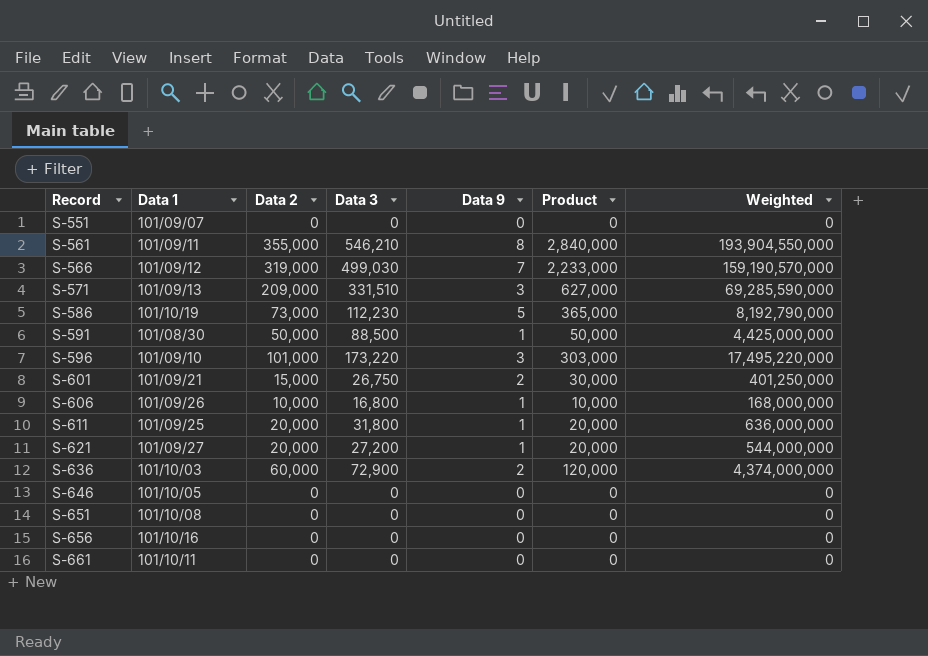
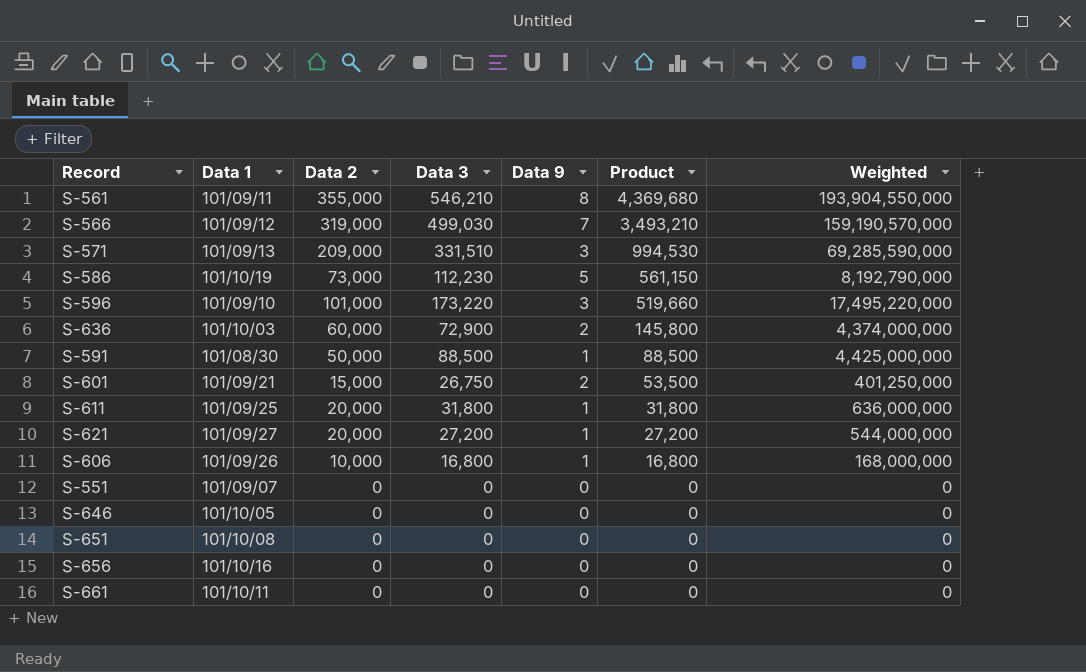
row order: Record ascending -> Product descending
column Product | formula: [Data 2] * [Data 9] -> [Data 3] * [Data 9]

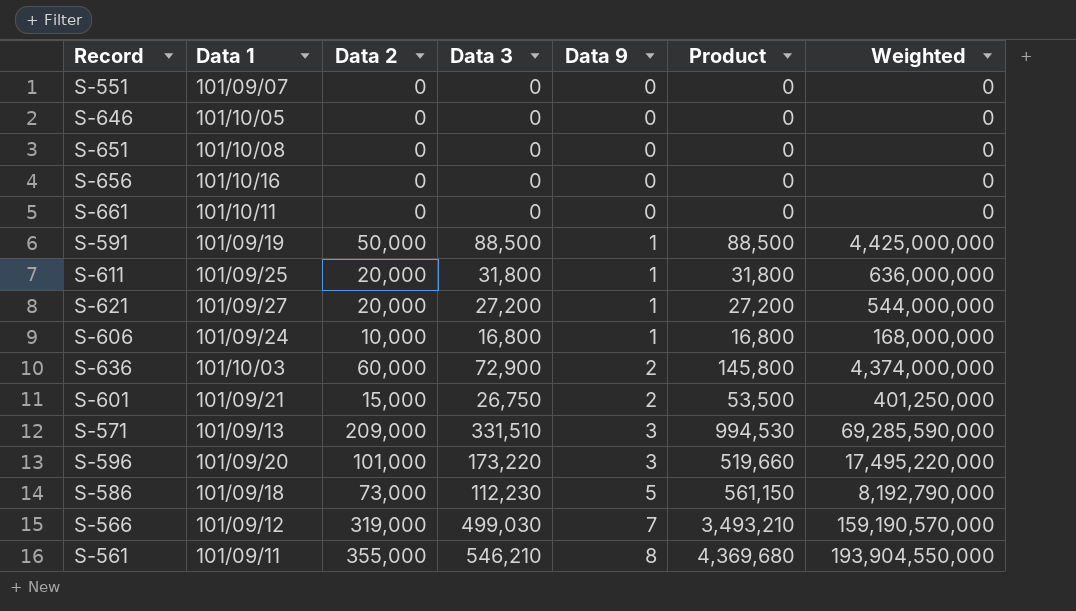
row order: Product descending -> Data 9 ascending
S-591 | Data 1: 101/08/30 -> 101/09/19
S-606 | Data 1: 101/09/26 -> 101/09/24
S-596 | Data 1: 101/09/10 -> 101/09/20
S-586 | Data 1: 101/10/19 -> 101/09/18

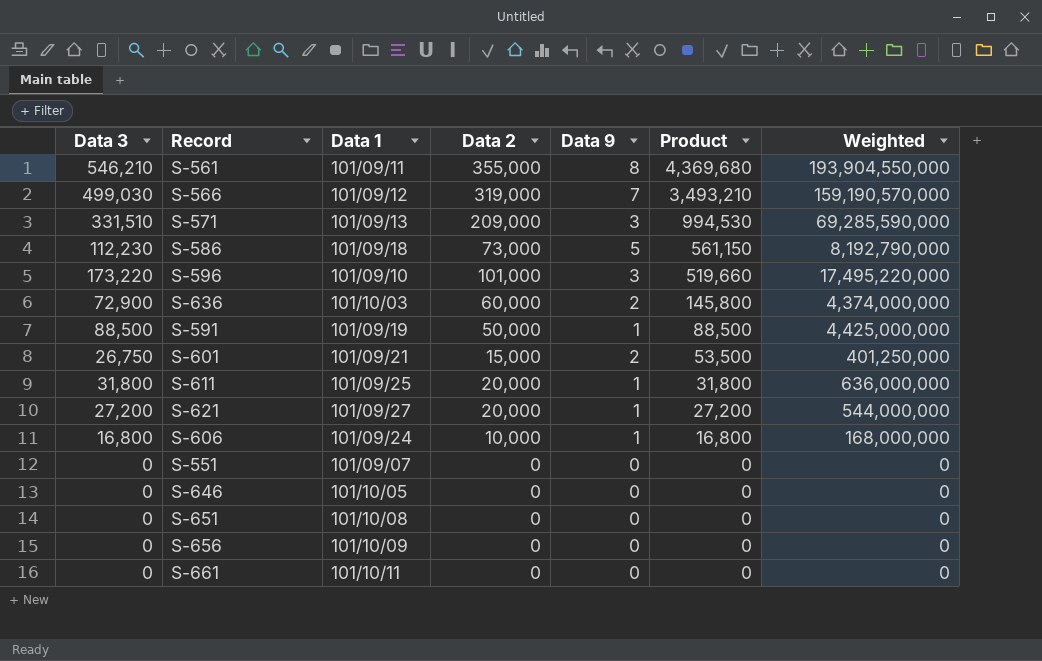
row order: Data 9 ascending -> Product descending
column Data 3 | position: 4 -> 1
S-596 | Data 1: 101/09/20 -> 101/09/10
S-656 | Data 1: 101/10/16 -> 101/10/09

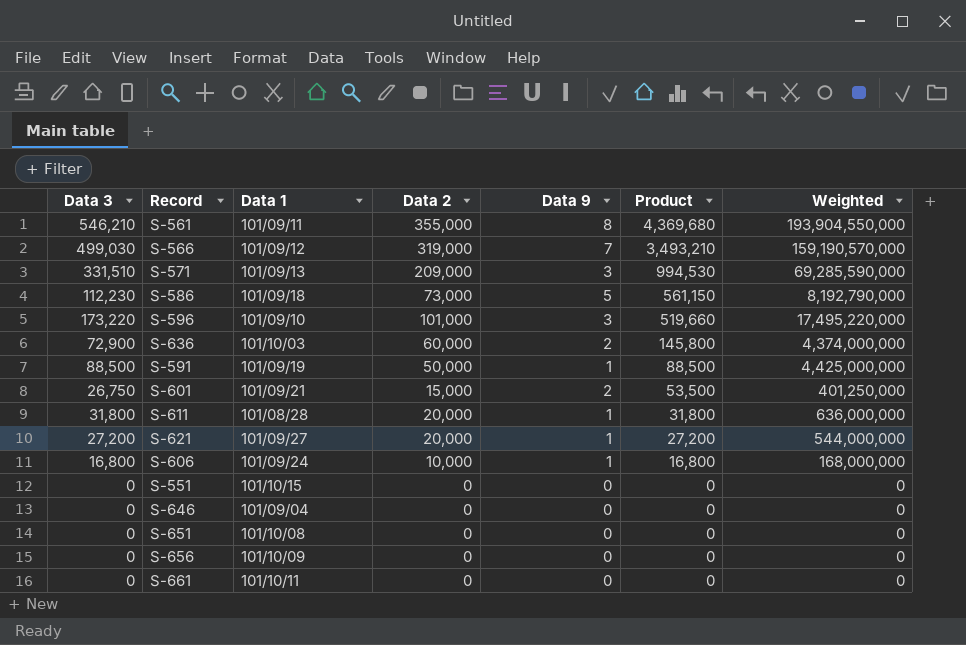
S-611 | Data 1: 101/09/25 -> 101/08/28
S-551 | Data 1: 101/09/07 -> 101/10/15
S-646 | Data 1: 101/10/05 -> 101/09/04

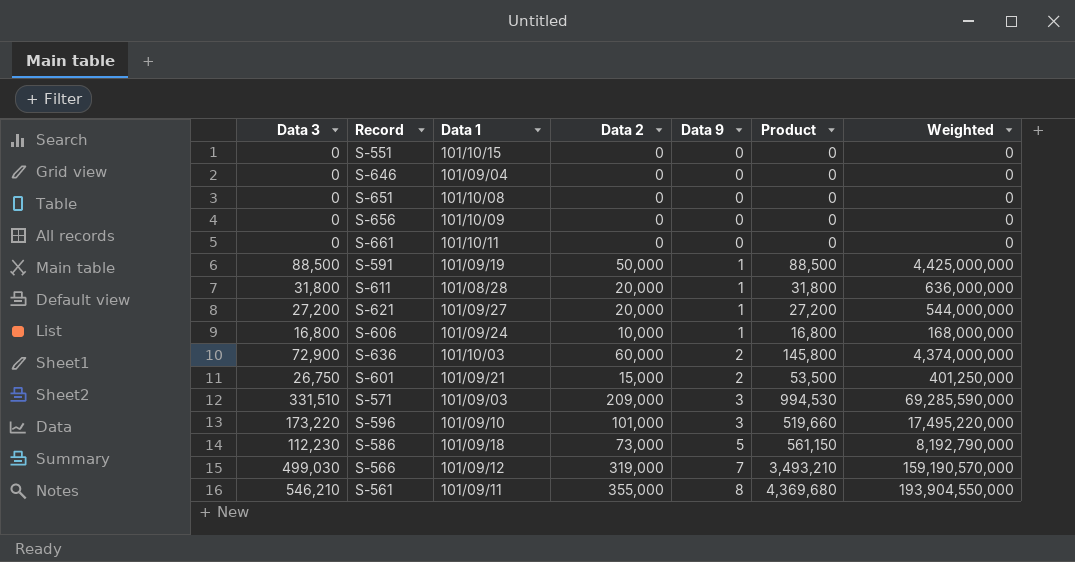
row order: Product descending -> Data 9 ascending
S-571 | Data 1: 101/09/13 -> 101/09/03

